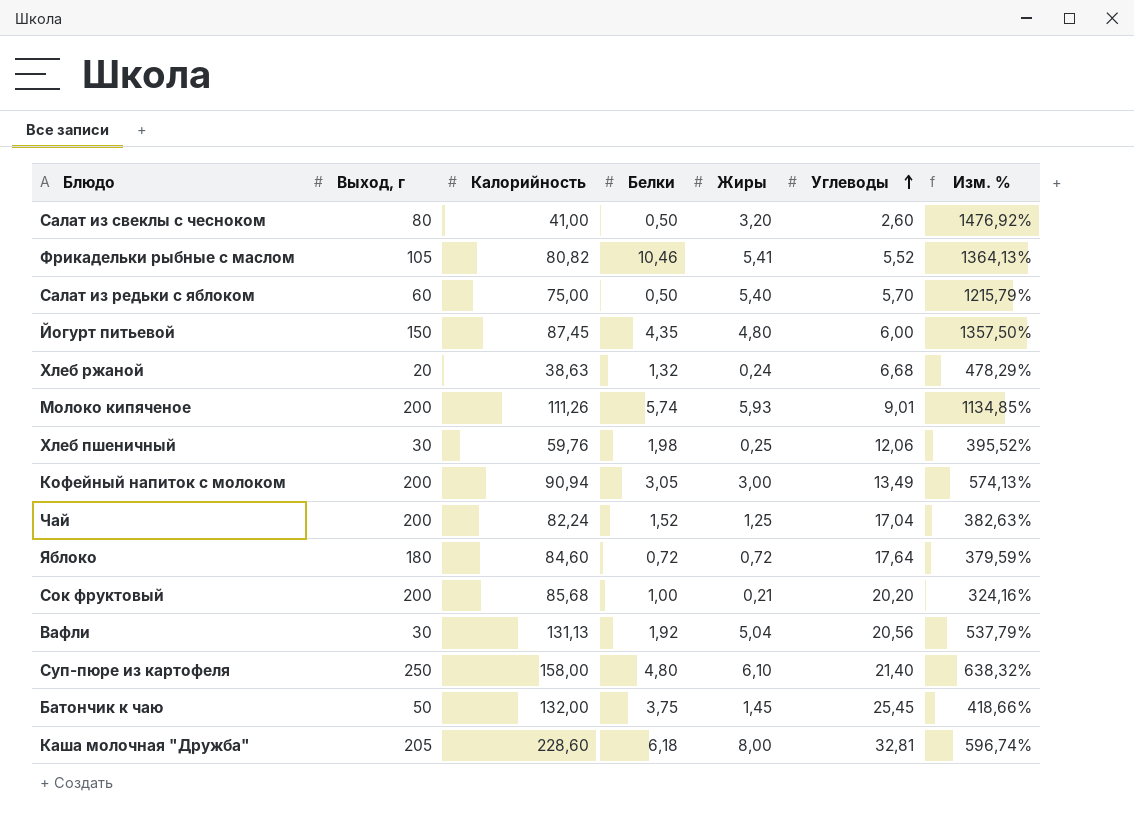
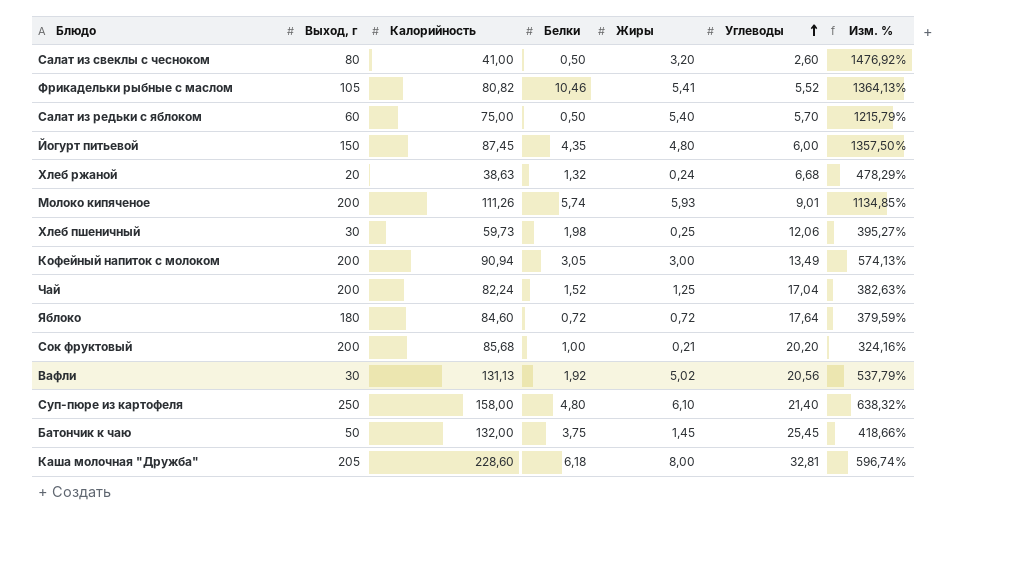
Хлеб пшеничный | Калорийность: 59,76 -> 59,73
Хлеб пшеничный | Изм. %: 395,52% -> 395,27%
Вафли | Жиры: 5,04 -> 5,02

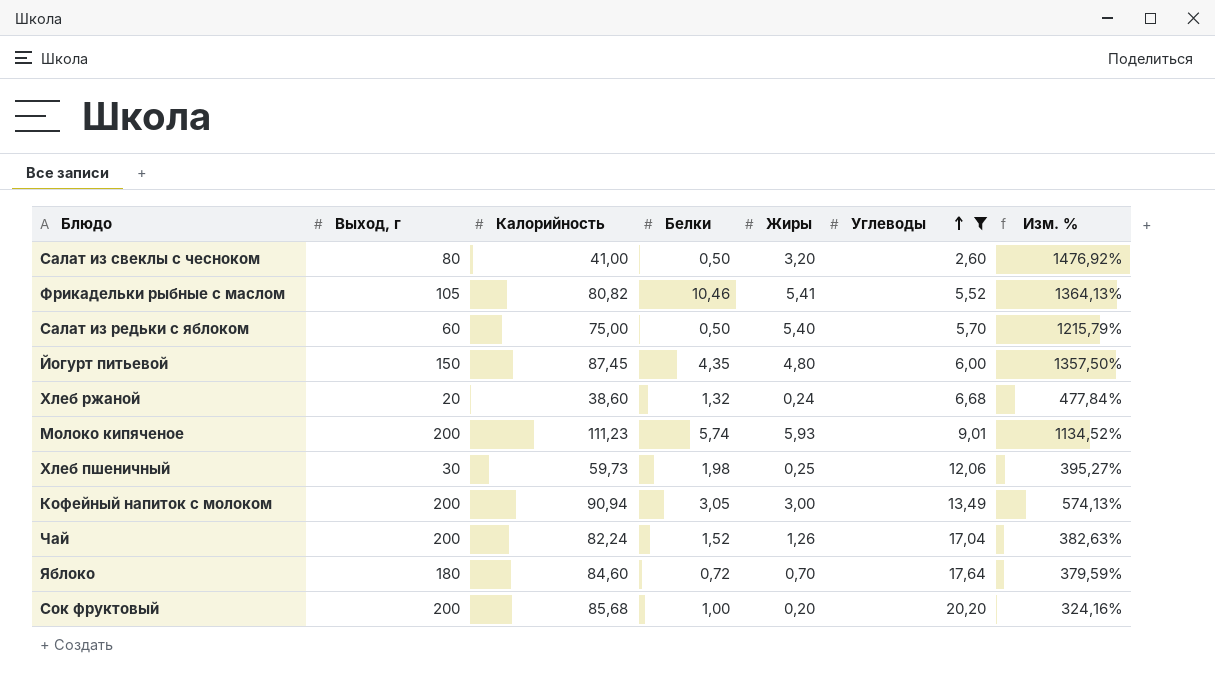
filter: none -> Углеводы <= 20,20
Хлеб ржаной | Калорийность: 38,63 -> 38,60
Хлеб ржаной | Изм. %: 478,29% -> 477,84%
Молоко кипяченое | Калорийность: 111,26 -> 111,23
Молоко кипяченое | Изм. %: 1134,85% -> 1134,52%
Чай | Жиры: 1,25 -> 1,26
Яблоко | Жиры: 0,72 -> 0,70
Сок фруктовый | Жиры: 0,21 -> 0,20

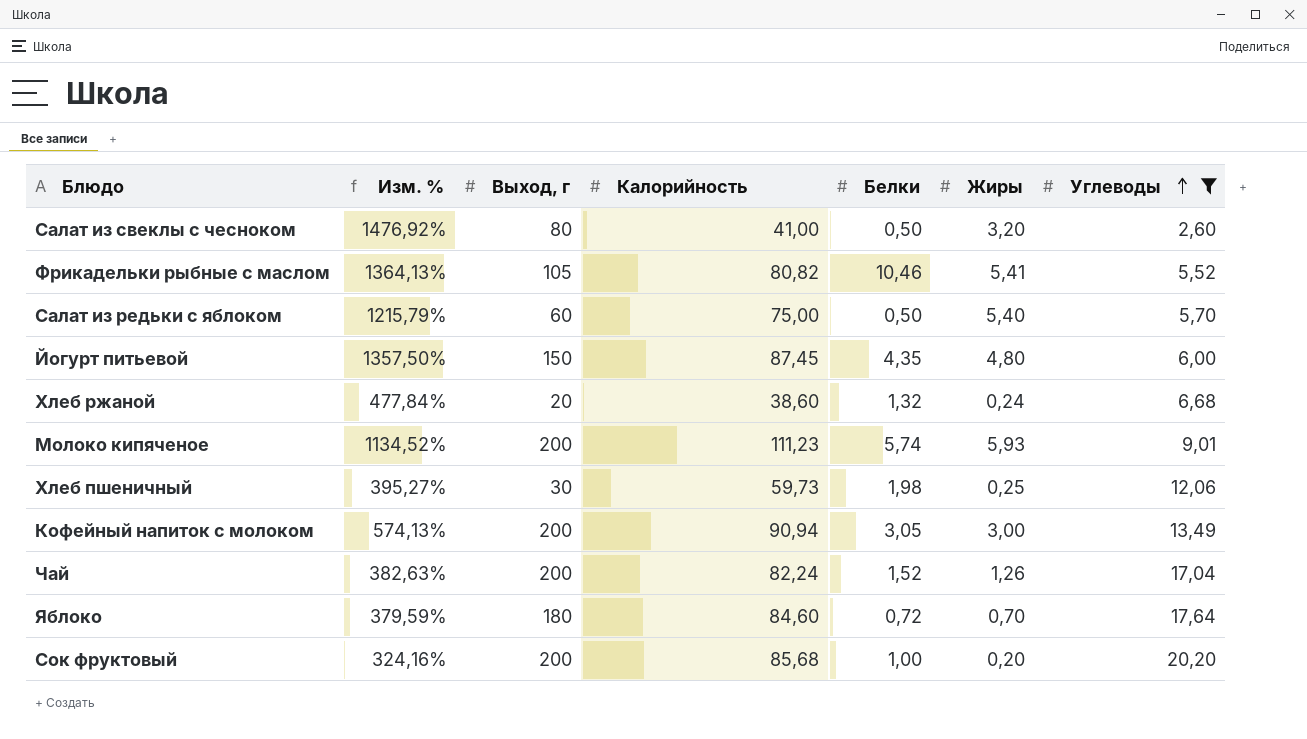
column Изм. % | position: 7 -> 2

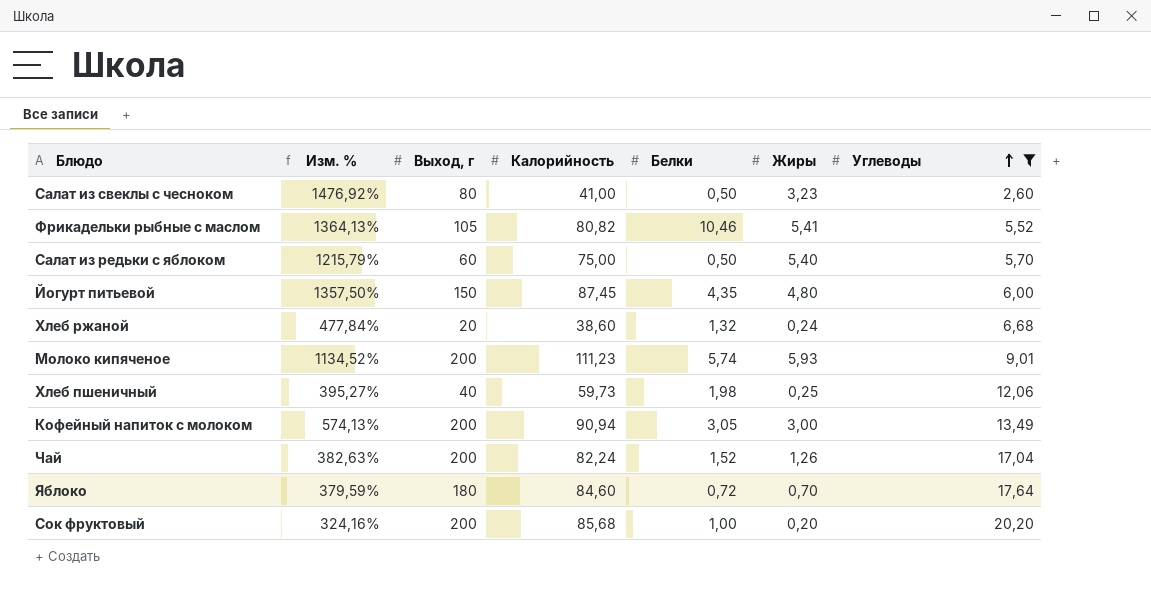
Салат из свеклы с чесноком | Жиры: 3,20 -> 3,23
Хлеб пшеничный | Выход, г: 30 -> 40

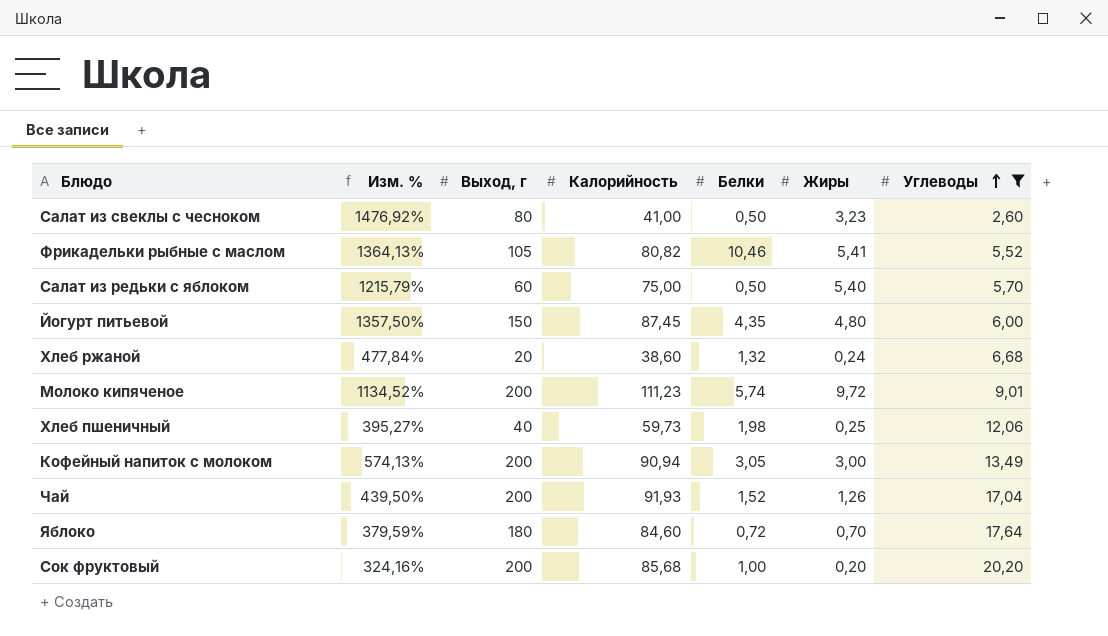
Молоко кипяченое | Жиры: 5,93 -> 9,72
Чай | Изм. %: 382,63% -> 439,50%
Чай | Калорийность: 82,24 -> 91,93

